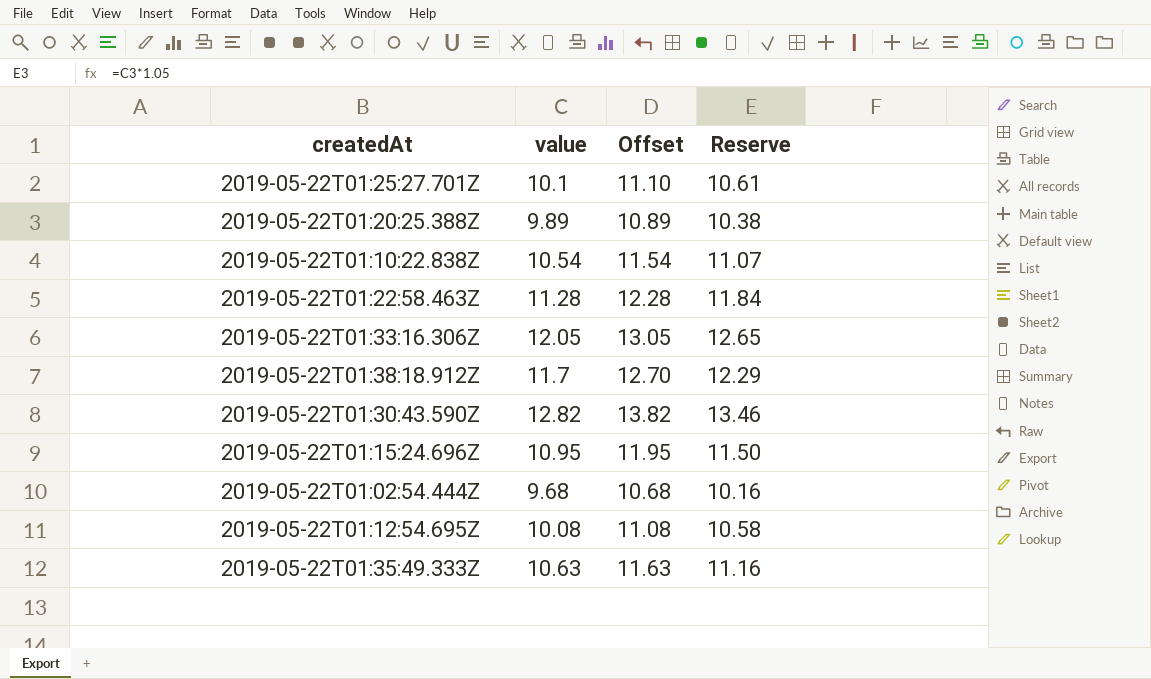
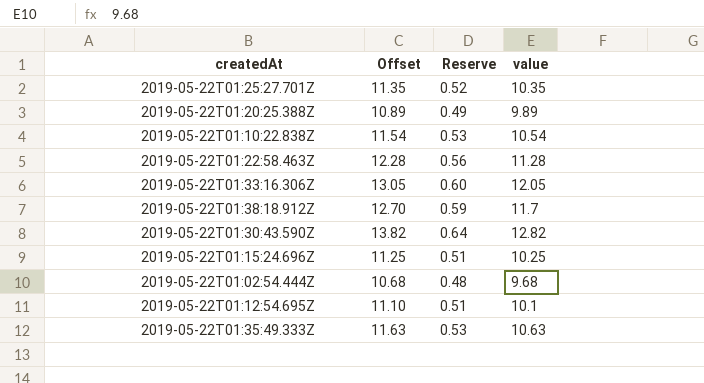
column Reserve | formula: [value] * 1.05 -> [value] * 0.05
column value | position: 2 -> 4
2019-05-22T01:25:27.701Z | Offset: 11.10 -> 11.35
2019-05-22T01:25:27.701Z | value: 10.1 -> 10.35
2019-05-22T01:15:24.696Z | Offset: 11.95 -> 11.25
2019-05-22T01:15:24.696Z | value: 10.95 -> 10.25
2019-05-22T01:12:54.695Z | Offset: 11.08 -> 11.10
2019-05-22T01:12:54.695Z | value: 10.08 -> 10.1

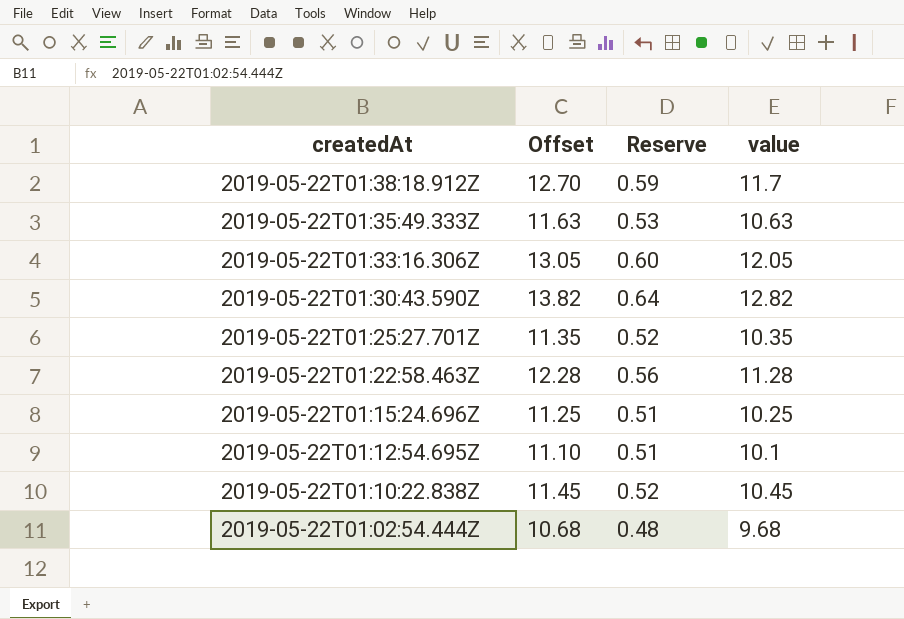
row order: none -> createdAt descending
row 2019-05-22T01:20:25.388Z: 10.89 | 0.49 | 9.89 -> none
2019-05-22T01:10:22.838Z | Offset: 11.54 -> 11.45
2019-05-22T01:10:22.838Z | Reserve: 0.53 -> 0.52
2019-05-22T01:10:22.838Z | value: 10.54 -> 10.45

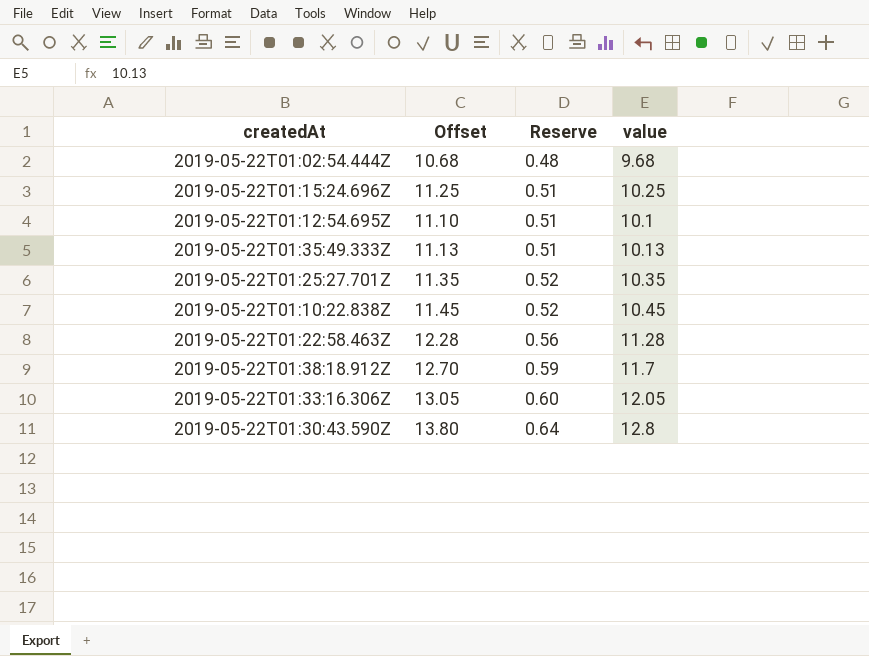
row order: createdAt descending -> Reserve ascending
2019-05-22T01:35:49.333Z | Offset: 11.63 -> 11.13
2019-05-22T01:35:49.333Z | Reserve: 0.53 -> 0.51
2019-05-22T01:35:49.333Z | value: 10.63 -> 10.13
2019-05-22T01:30:43.590Z | Offset: 13.82 -> 13.80
2019-05-22T01:30:43.590Z | value: 12.82 -> 12.8

